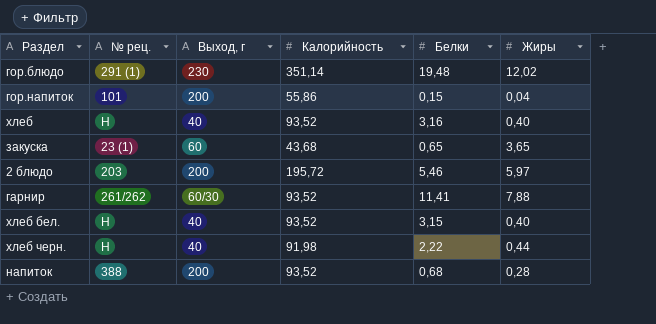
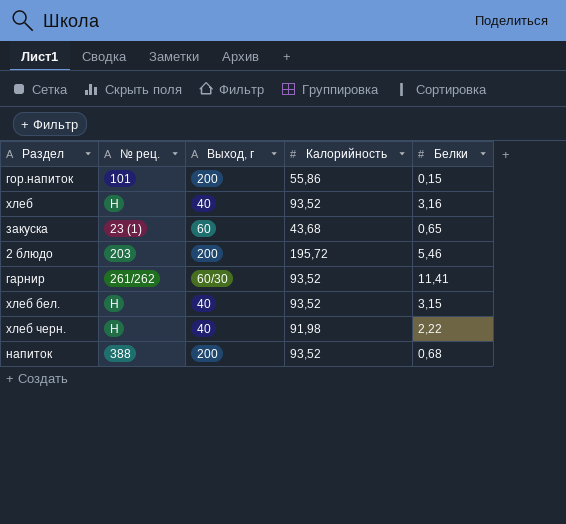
column Жиры | position: 6 -> none
row гор.блюдо: 291 (1) | 230 | 351,14 | 19,48 | 12,02 -> none

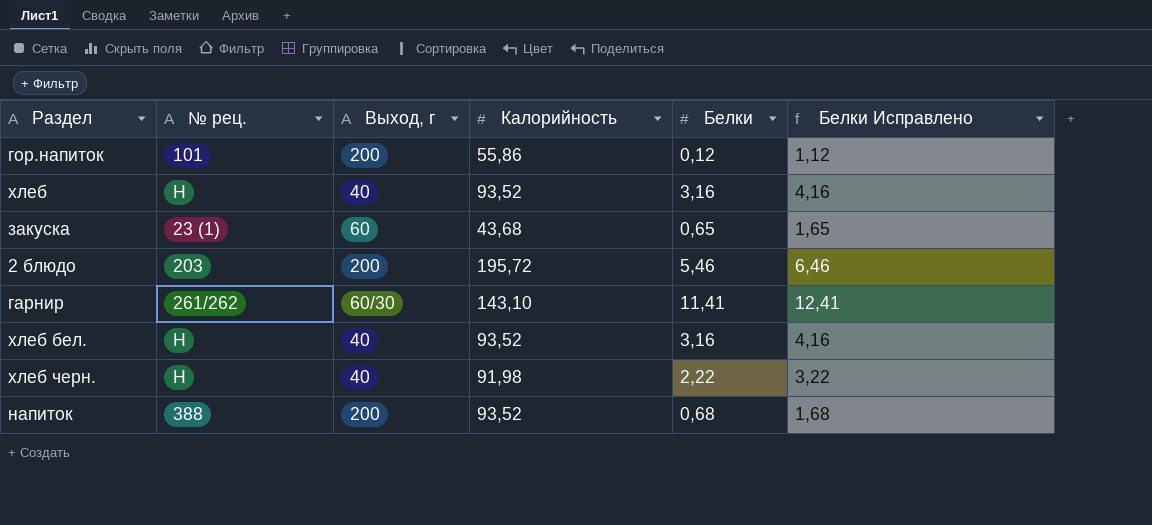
column Белки Исправлено | formula: none -> [Белки] + 1
гор.напиток | Белки: 0,15 -> 0,12
гарнир | Калорийность: 93,52 -> 143,10
хлеб бел. | Белки: 3,15 -> 3,16

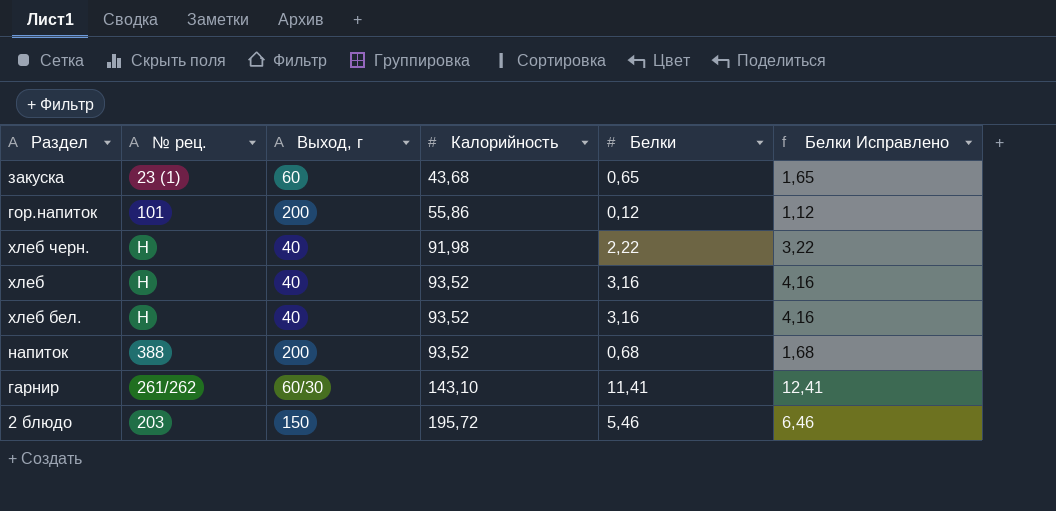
row order: none -> Калорийность ascending
2 блюдо | Выход, г: 200 -> 150

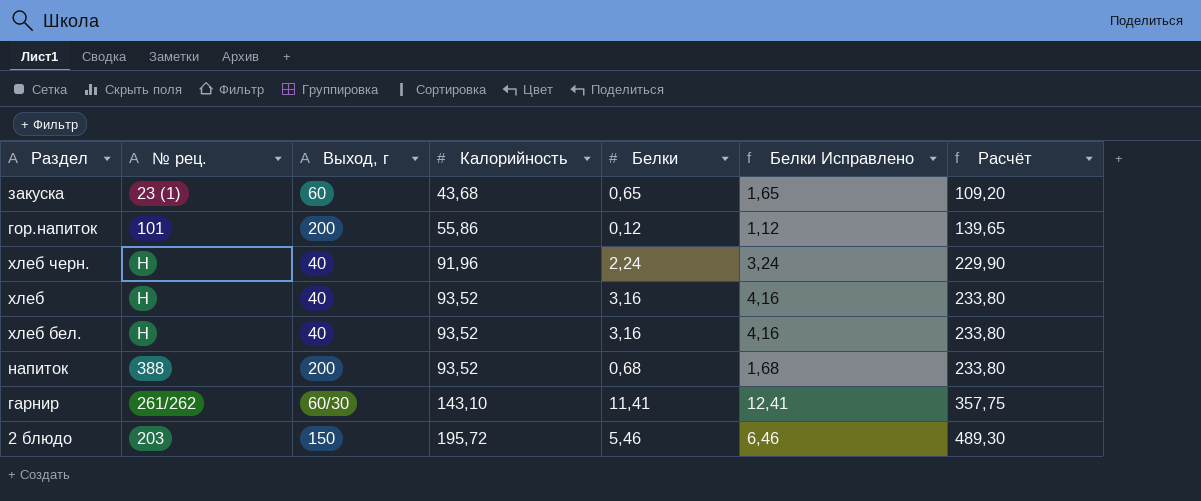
column Расчёт | formula: none -> [Калорийность] * 2,5
хлеб черн. | Калорийность: 91,98 -> 91,96
хлеб черн. | Белки: 2,22 -> 2,24
хлеб черн. | Белки Исправлено: 3,22 -> 3,24

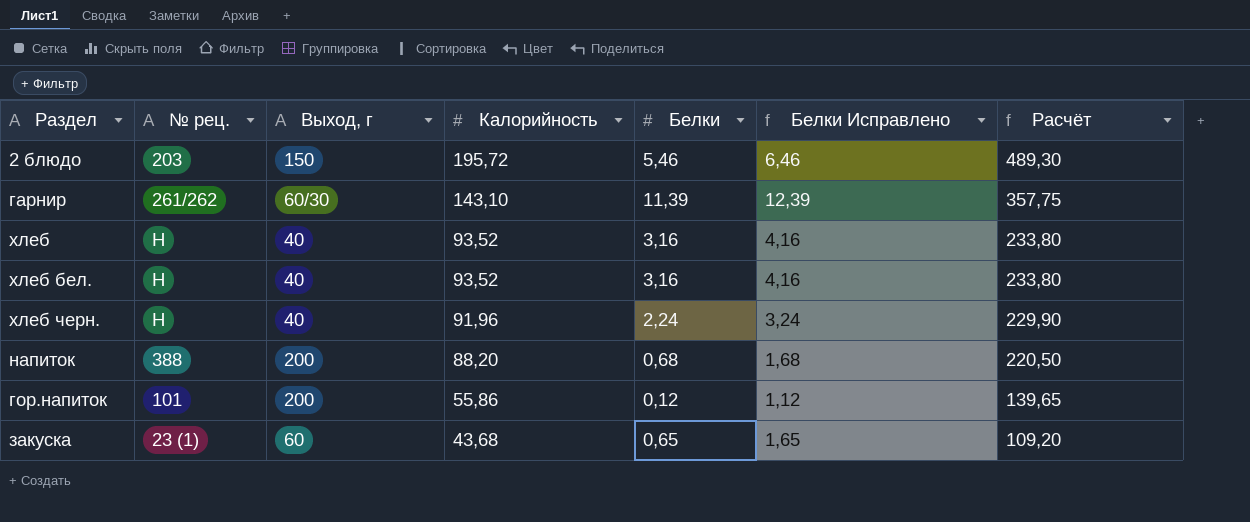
row order: Калорийность ascending -> Калорийность descending
гарнир | Белки: 11,41 -> 11,39
гарнир | Белки Исправлено: 12,41 -> 12,39
напиток | Калорийность: 93,52 -> 88,20
напиток | Расчёт: 233,80 -> 220,50

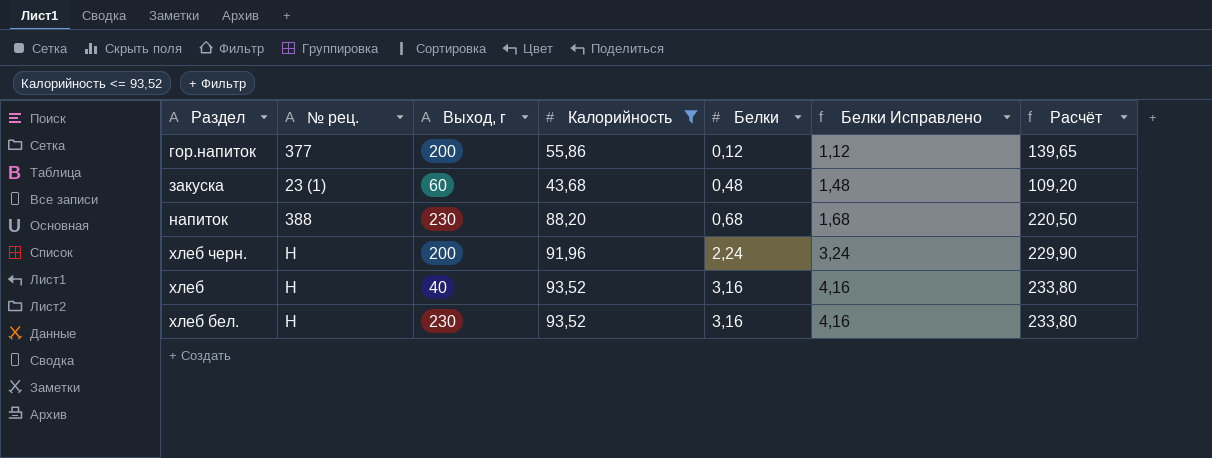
filter: none -> Калорийность <= 93,52
row order: Калорийность descending -> Белки ascending
гор.напиток | № рец.: 101 -> 377
закуска | Белки: 0,65 -> 0,48
закуска | Белки Исправлено: 1,65 -> 1,48
напиток | Выход, г: 200 -> 230
хлеб черн. | Выход, г: 40 -> 200
хлеб бел. | Выход, г: 40 -> 230

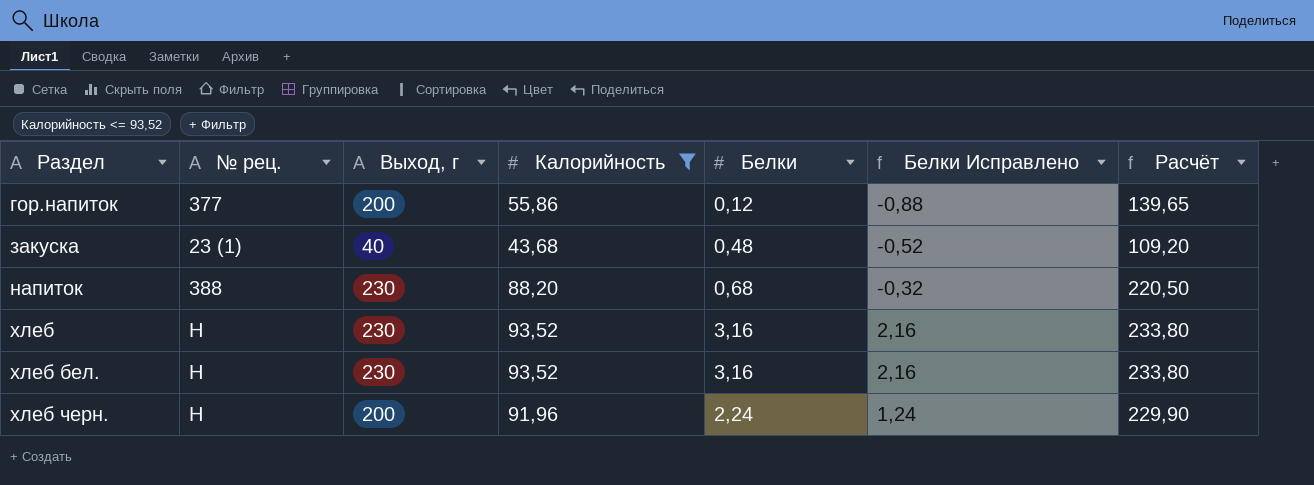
row order: Белки ascending -> Раздел ascending
column Белки Исправлено | formula: [Белки] + 1 -> [Белки] - 1
закуска | Выход, г: 60 -> 40
хлеб | Выход, г: 40 -> 230

